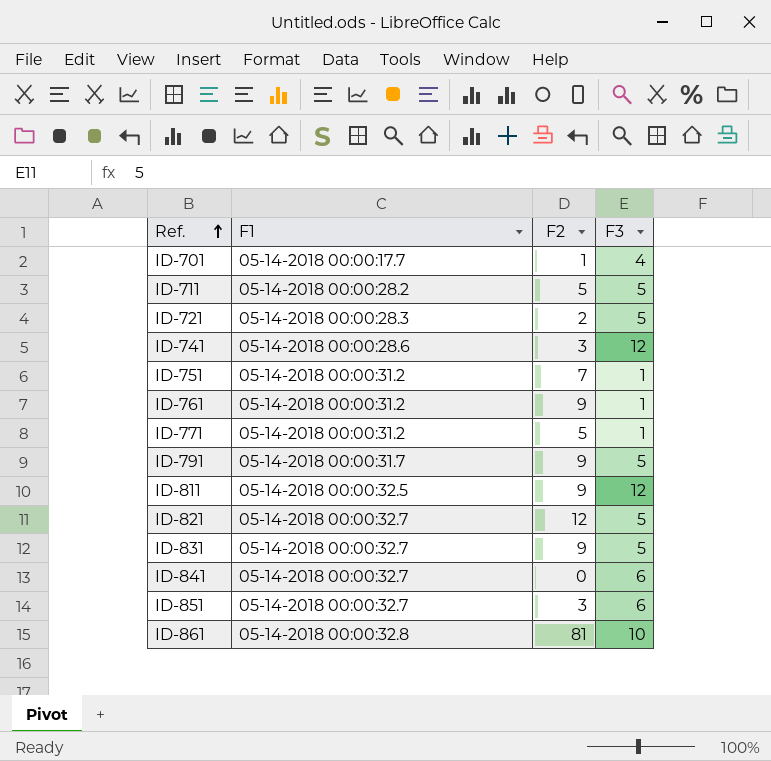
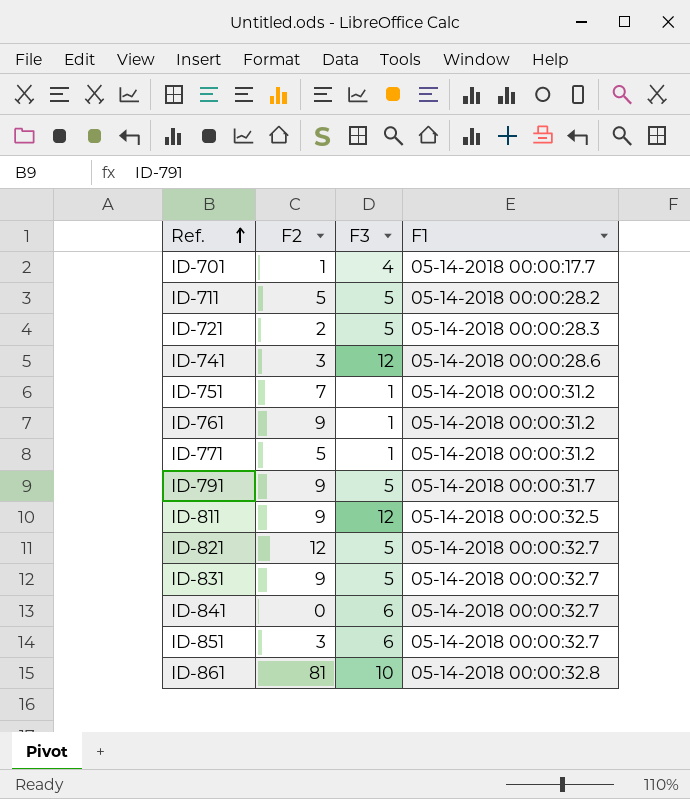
column F1 | position: 2 -> 4

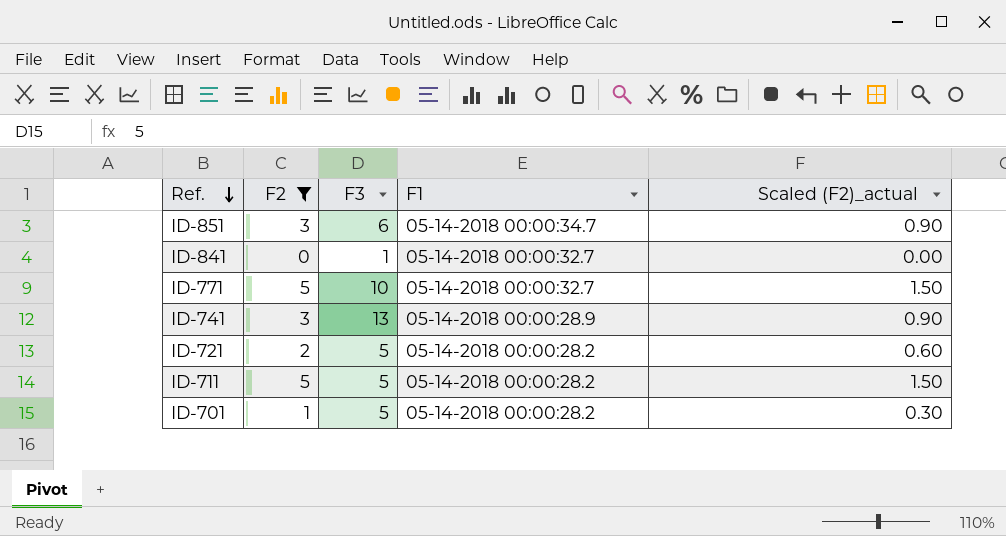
filter: none -> F2 <= 5
row order: Ref. ascending -> Ref. descending
column Scaled (F2)_actual | formula: none -> [F2] * 0.3
ID-851 | F1: 05-14-2018 00:00:32.7 -> 05-14-2018 00:00:34.7
ID-841 | F3: 6 -> 1
ID-771 | F3: 1 -> 10
ID-771 | F1: 05-14-2018 00:00:31.2 -> 05-14-2018 00:00:32.7
ID-741 | F3: 12 -> 13
ID-741 | F1: 05-14-2018 00:00:28.6 -> 05-14-2018 00:00:28.9
ID-721 | F1: 05-14-2018 00:00:28.3 -> 05-14-2018 00:00:28.2
ID-701 | F3: 4 -> 5
ID-701 | F1: 05-14-2018 00:00:17.7 -> 05-14-2018 00:00:28.2

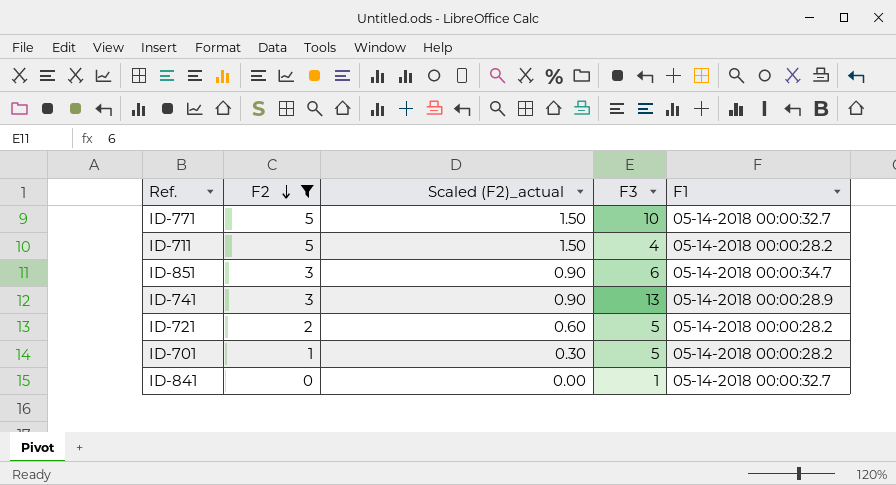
row order: Ref. descending -> F2 descending
column Scaled (F2)_actual | position: 5 -> 3
ID-711 | F3: 5 -> 4

